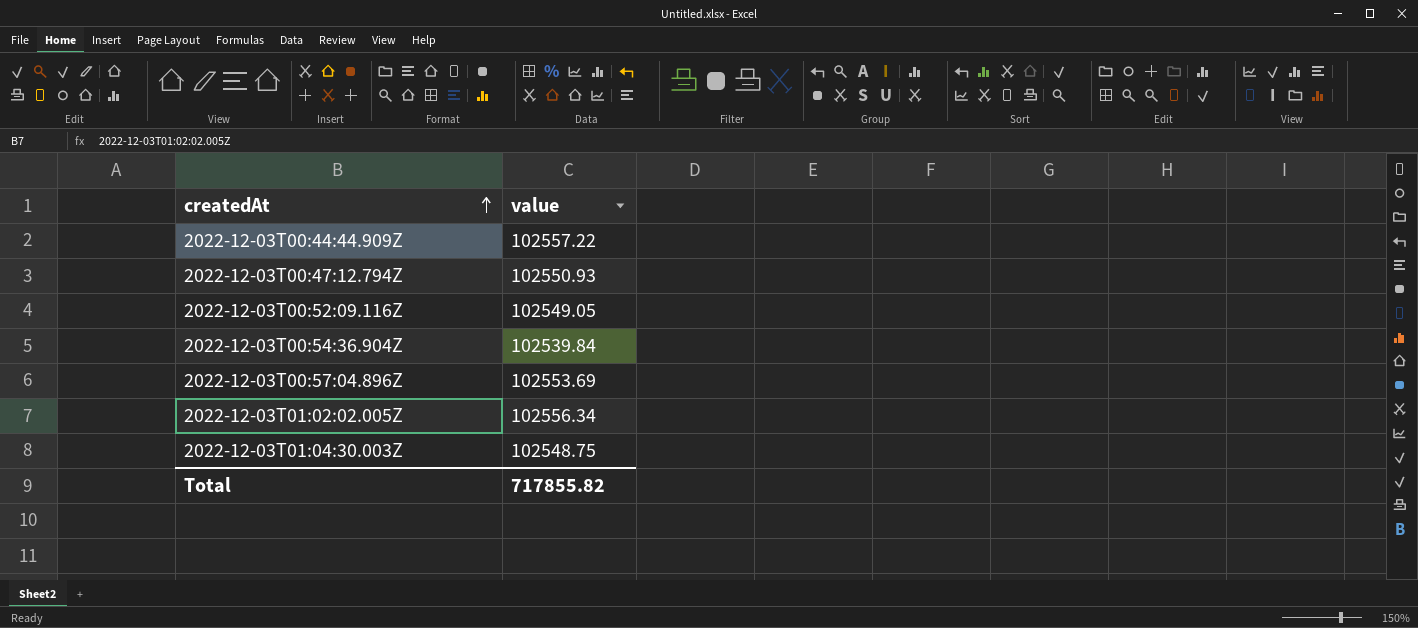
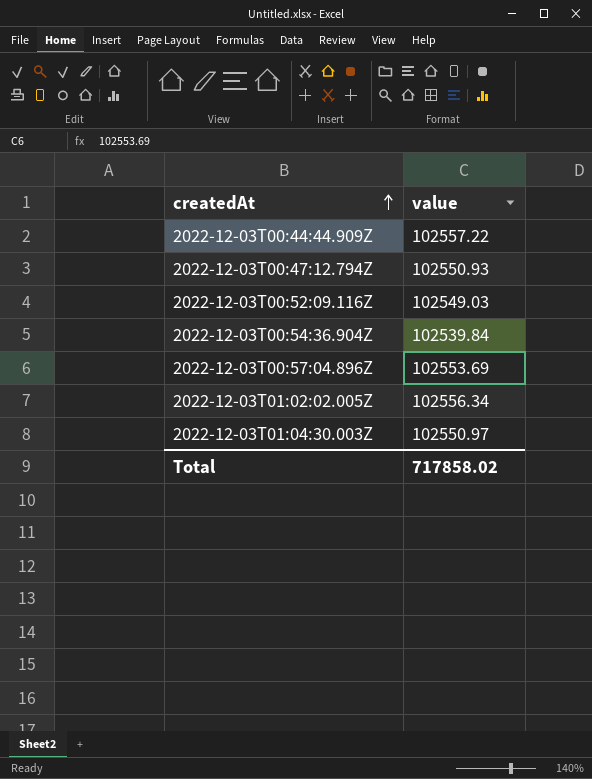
2022-12-03T00:52:09.116Z | value: 102549.05 -> 102549.03
2022-12-03T01:04:30.003Z | value: 102548.75 -> 102550.97
Total | value: 717855.82 -> 717858.02

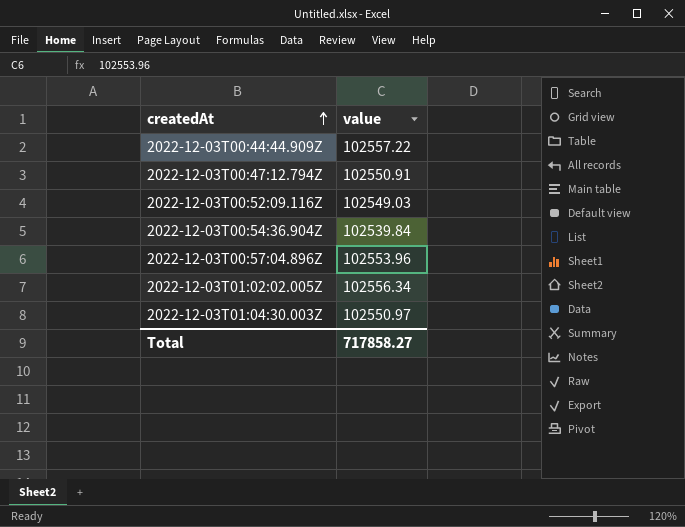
2022-12-03T00:47:12.794Z | value: 102550.93 -> 102550.91
2022-12-03T00:57:04.896Z | value: 102553.69 -> 102553.96
Total | value: 717858.02 -> 717858.27

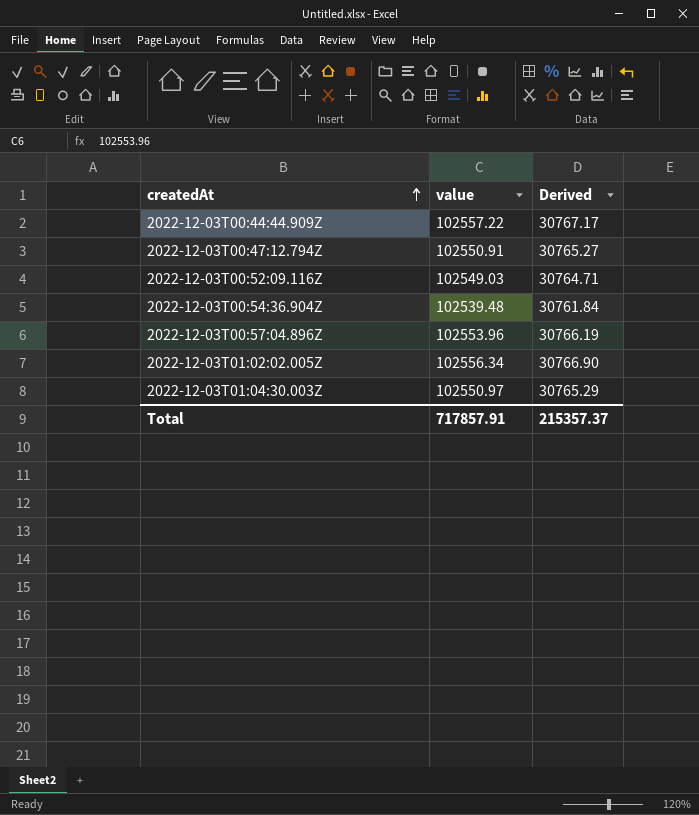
column Derived | formula: none -> [value] * 0.3
2022-12-03T00:54:36.904Z | value: 102539.84 -> 102539.48
Total | value: 717858.27 -> 717857.91

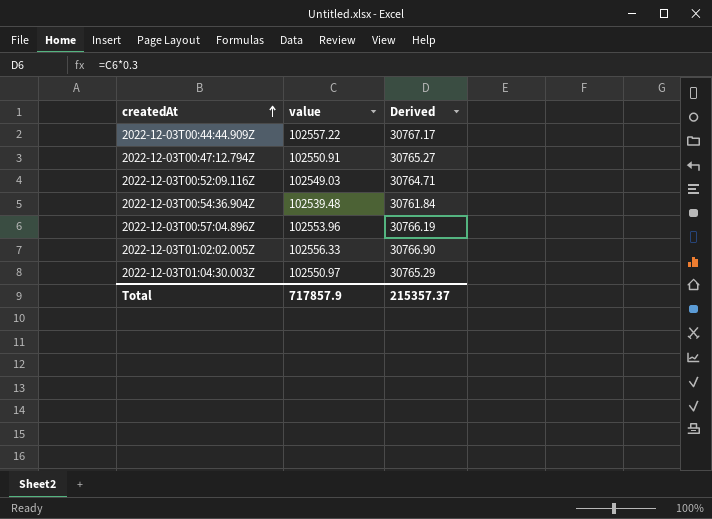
2022-12-03T01:02:02.005Z | value: 102556.34 -> 102556.33
Total | value: 717857.91 -> 717857.9

